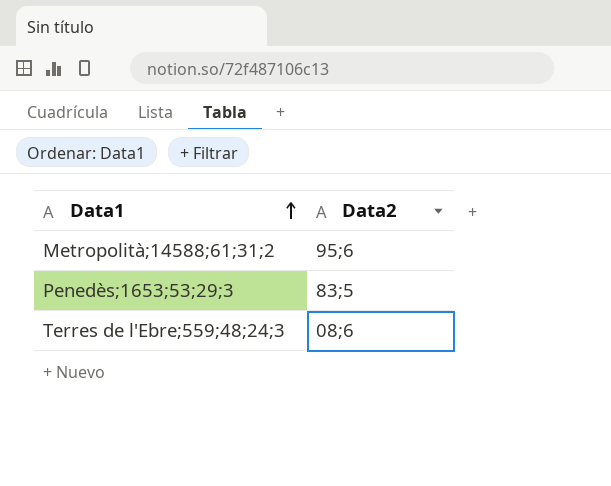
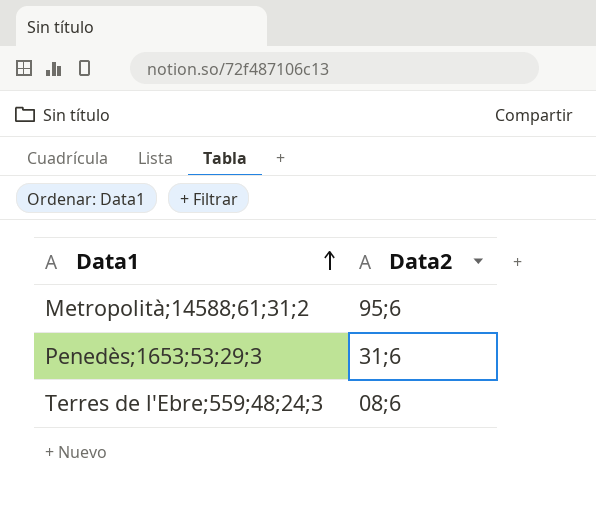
Penedès;1653;53;29;3 | Data2: 83;5 -> 31;6

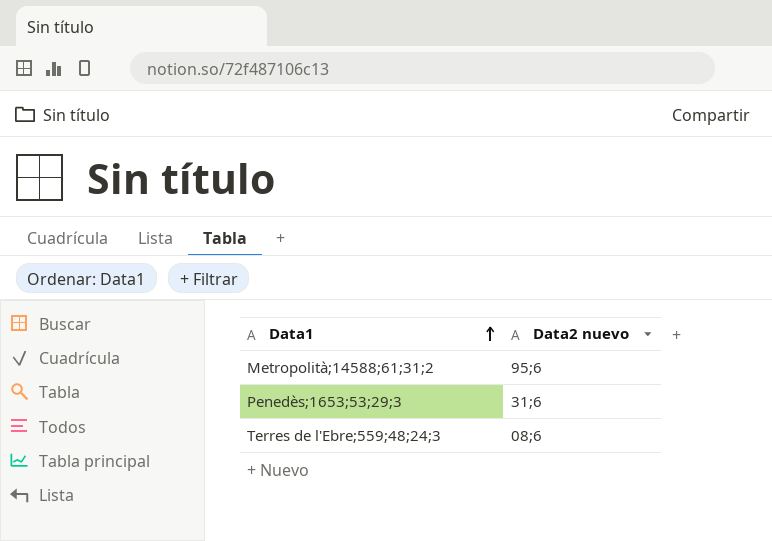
column name: Data2 -> Data2 nuevo

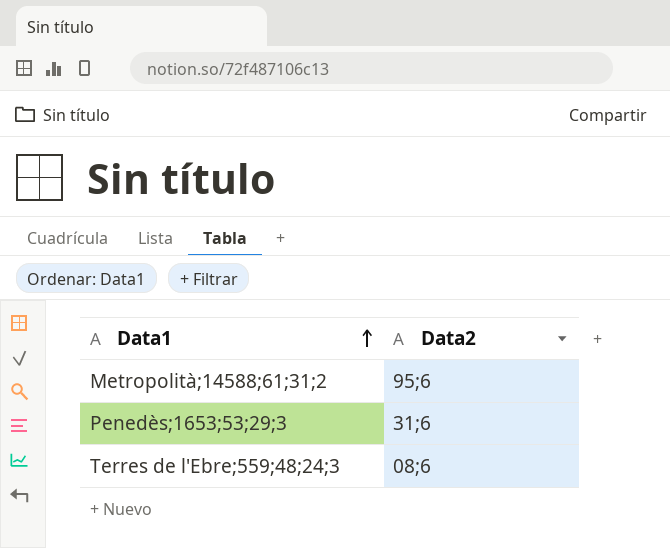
column name: Data2 nuevo -> Data2

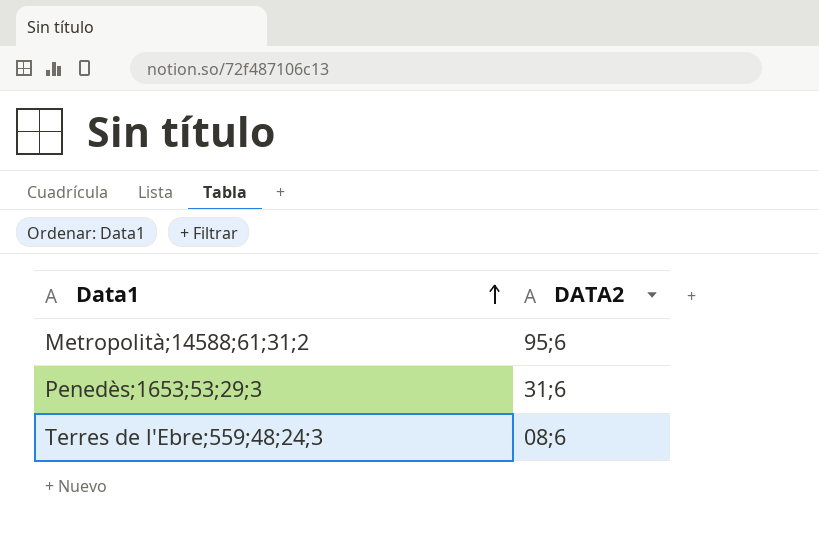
column name: Data2 -> DATA2

